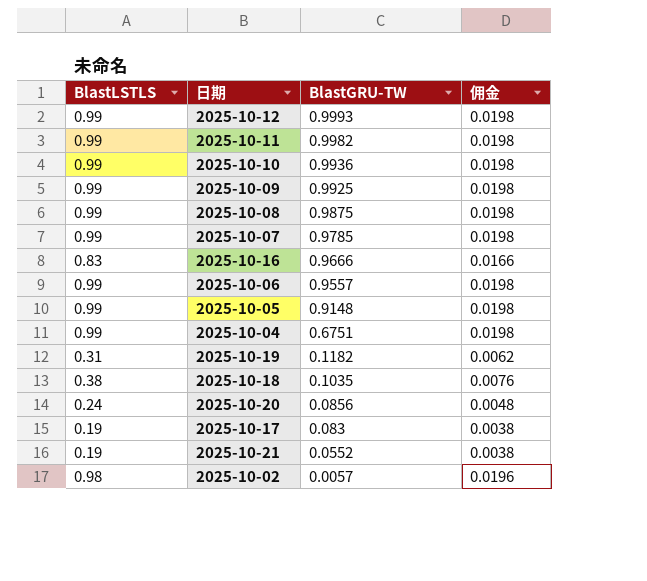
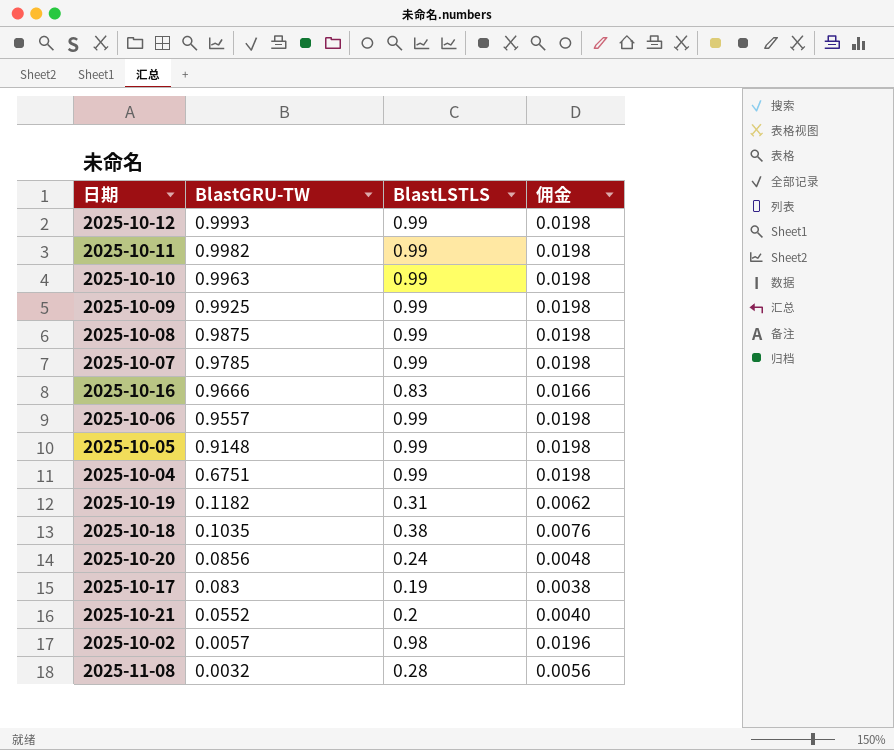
column BlastLSTLS | position: 1 -> 3
2025-10-10 | BlastGRU-TW: 0.9936 -> 0.9963
2025-10-21 | BlastLSTLS: 0.19 -> 0.2
2025-10-21 | 佣金: 0.0038 -> 0.0040
row 2025-11-08: none -> 0.0032 | 0.28 | 0.0056

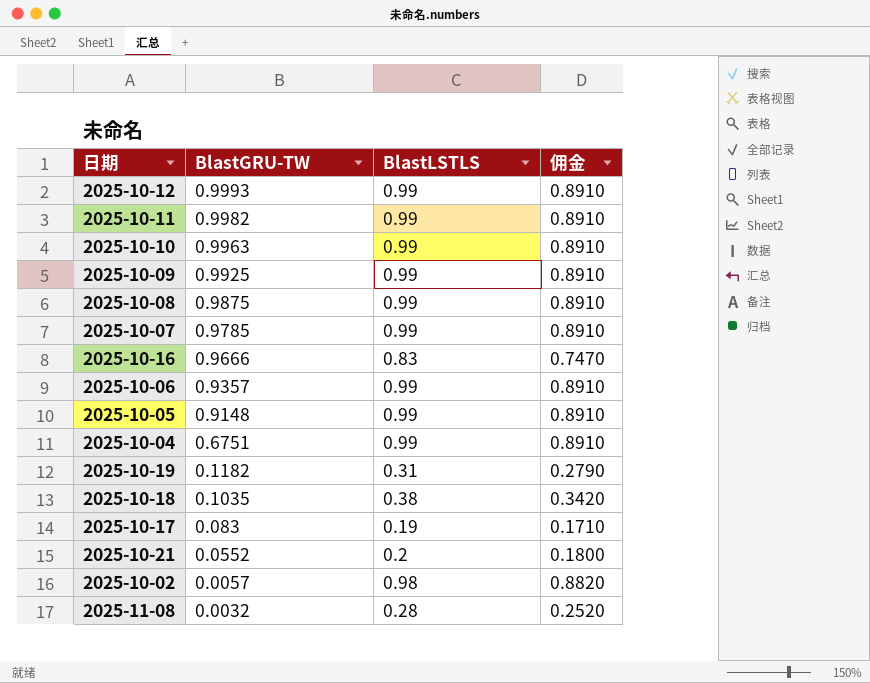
column 佣金 | formula: [BlastLSTLS] * 0.02 -> [BlastLSTLS] * 0.9
row 2025-10-20: 0.0856 | 0.24 | 0.0048 -> none
2025-10-06 | BlastGRU-TW: 0.9557 -> 0.9357

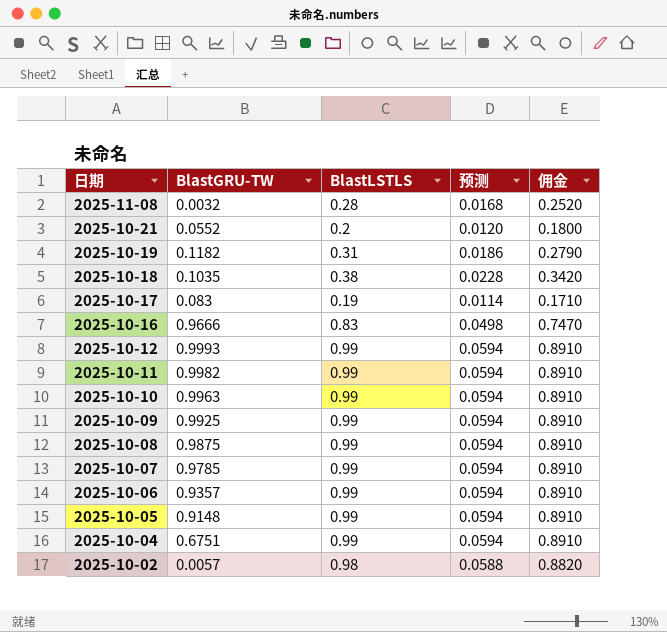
row order: BlastGRU-TW descending -> 日期 descending
column 预测 | formula: none -> [BlastLSTLS] * 0.06

